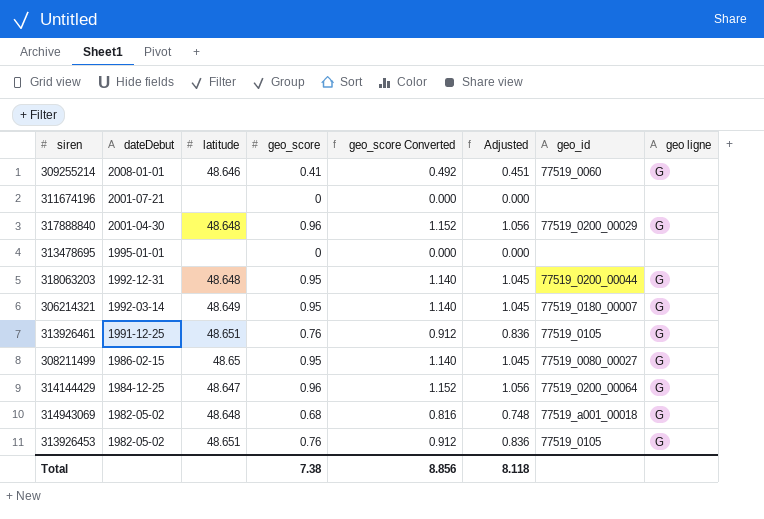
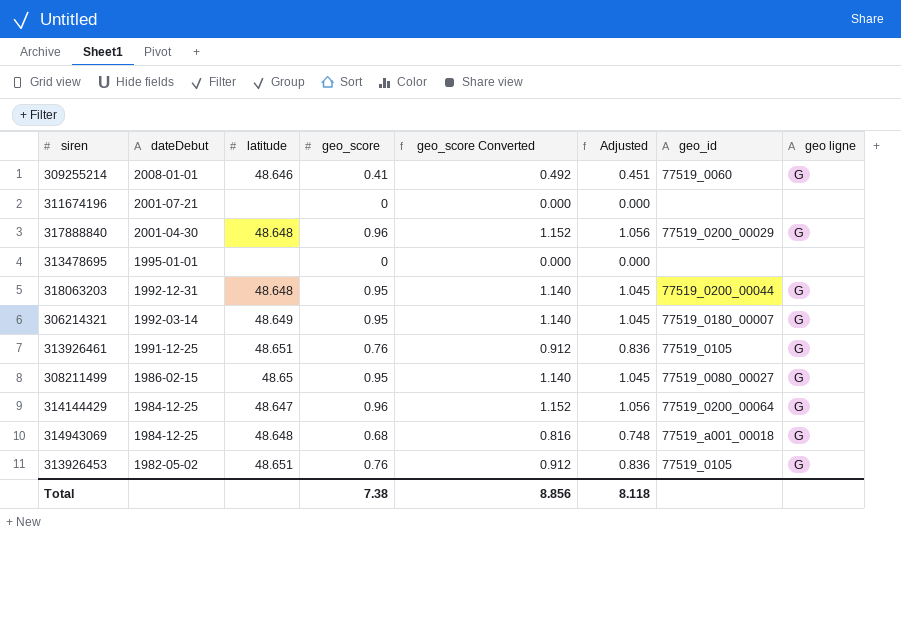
314943069 | dateDebut: 1982-05-02 -> 1984-12-25

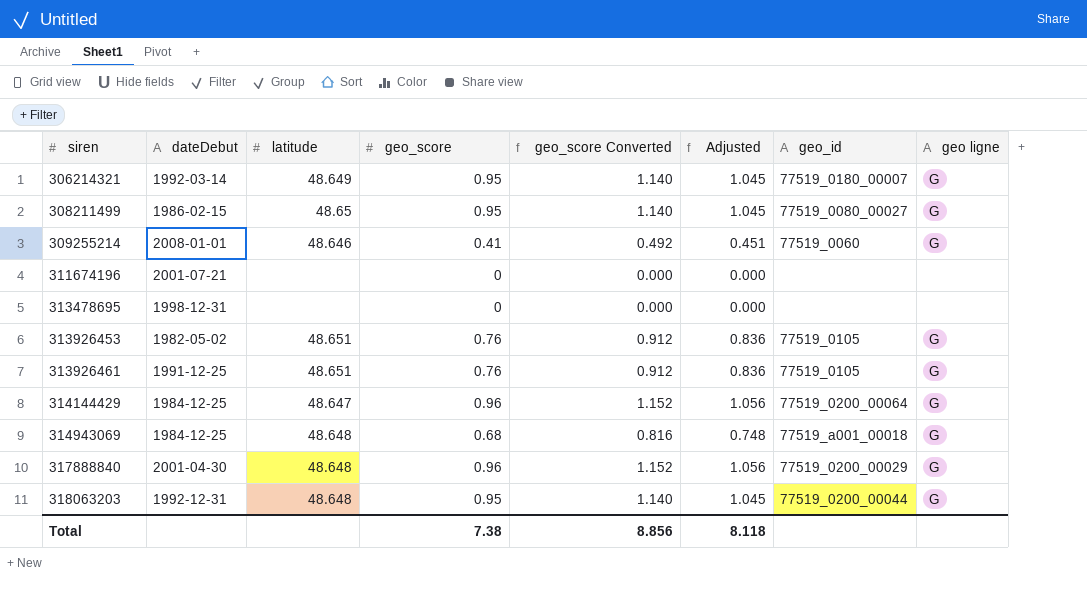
row order: dateDebut descending -> siren ascending
313478695 | dateDebut: 1995-01-01 -> 1998-12-31

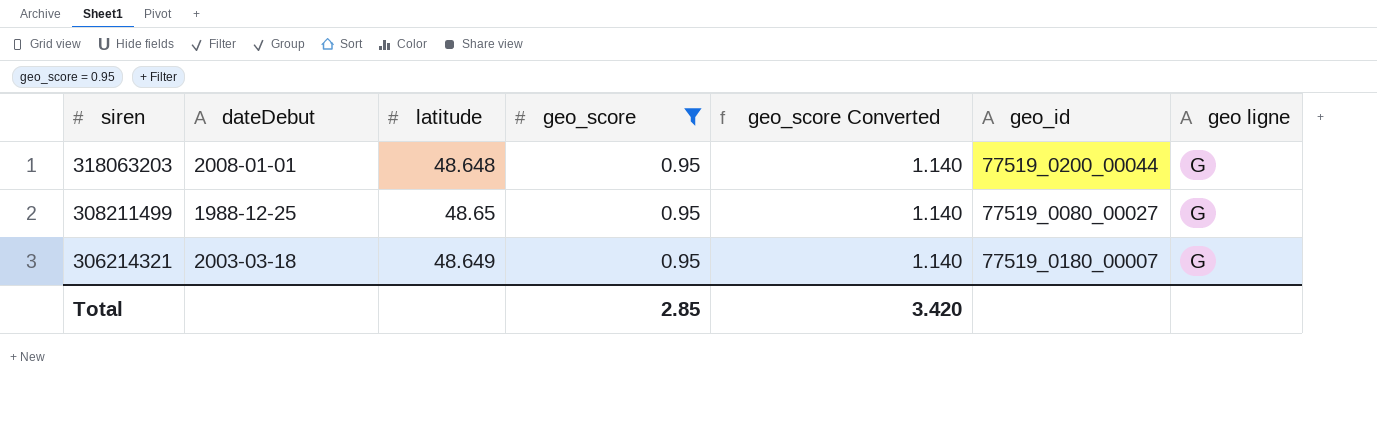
filter: none -> geo_score = 0.95
row order: siren ascending -> siren descending
column Adjusted | formula: [geo_score] * 1.1 -> none
318063203 | dateDebut: 1992-12-31 -> 2008-01-01
308211499 | dateDebut: 1986-02-15 -> 1988-12-25
306214321 | dateDebut: 1992-03-14 -> 2003-03-18
Total | geo_score: 7.38 -> 2.85
Total | geo_score Converted: 8.856 -> 3.420

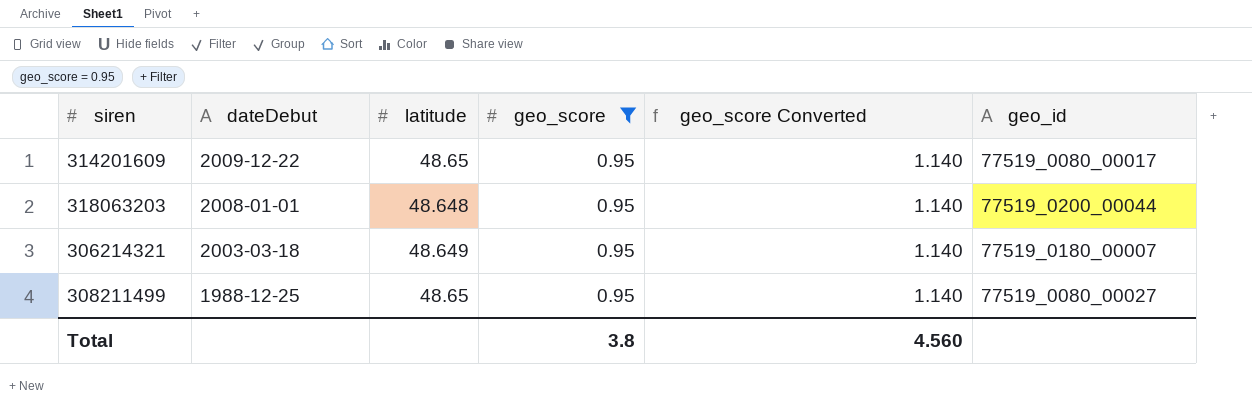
row order: siren descending -> dateDebut descending
column geo ligne | position: 7 -> none
row 314201609: none -> 2009-12-22 | 48.65 | 0.95 | 1.140 | 77519_0080_00017
Total | geo_score: 2.85 -> 3.8
Total | geo_score Converted: 3.420 -> 4.560

